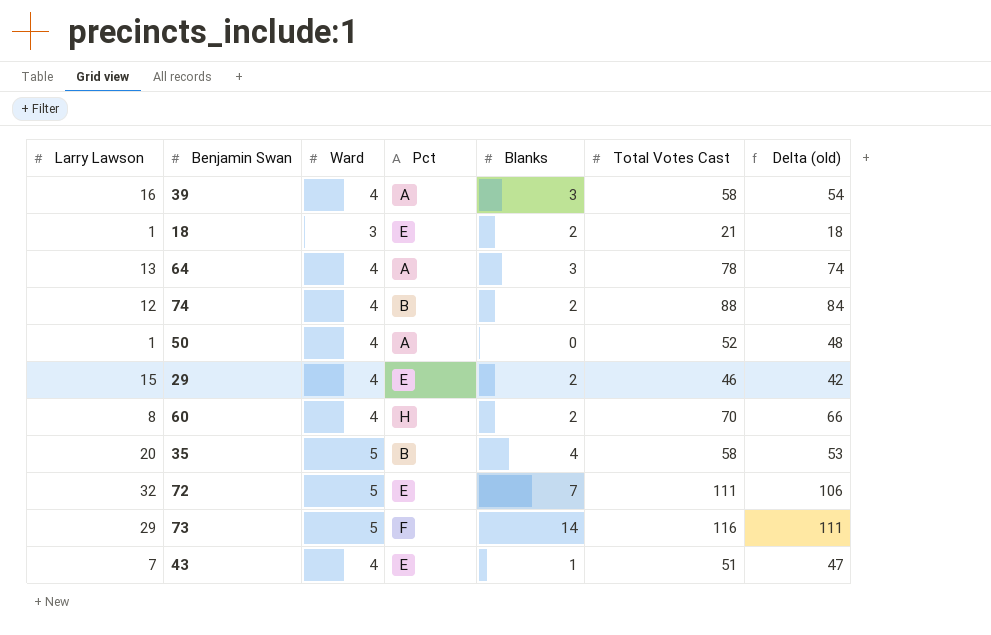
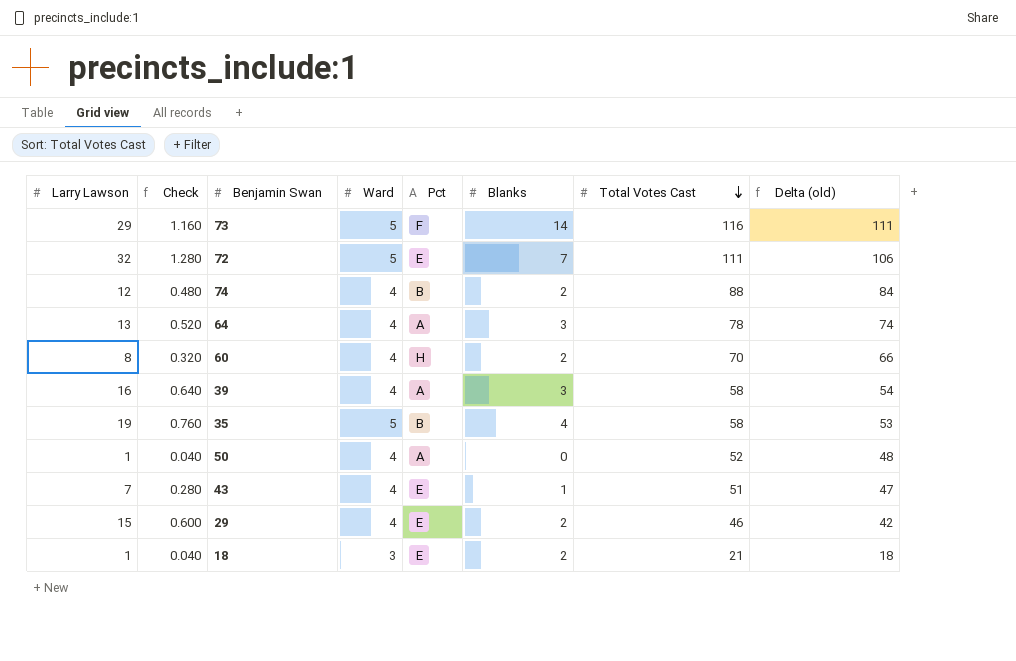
row order: none -> Total Votes Cast descending
column Check | formula: none -> [Larry Lawson] * 0.04
35 | Larry Lawson: 20 -> 19

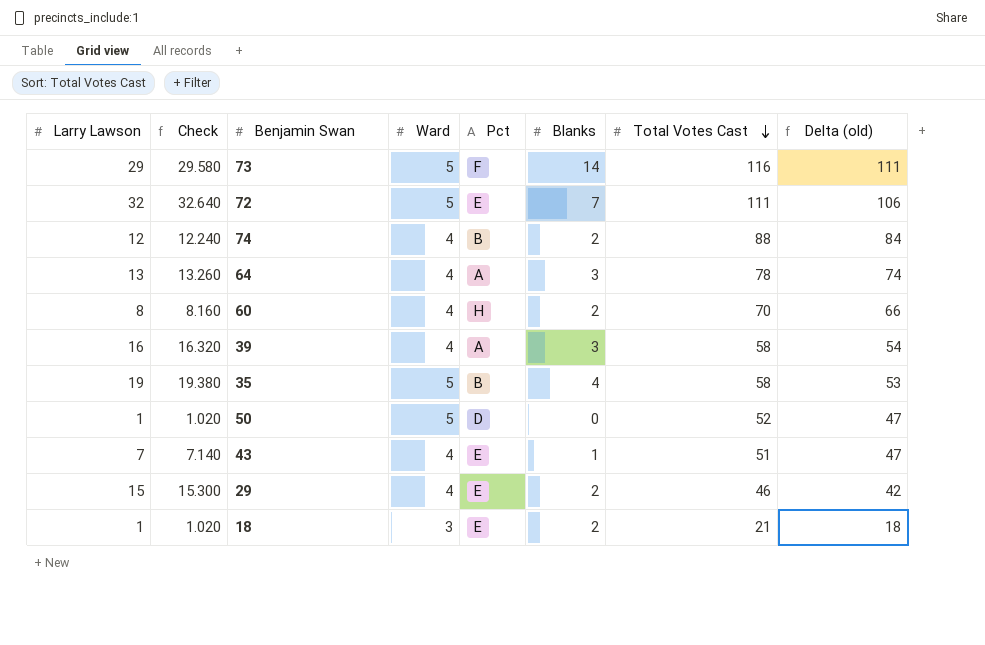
column Check | formula: [Larry Lawson] * 0.04 -> [Larry Lawson] * 1.02
50 | Ward: 4 -> 5
50 | Pct: A -> D
50 | Delta (old): 48 -> 47

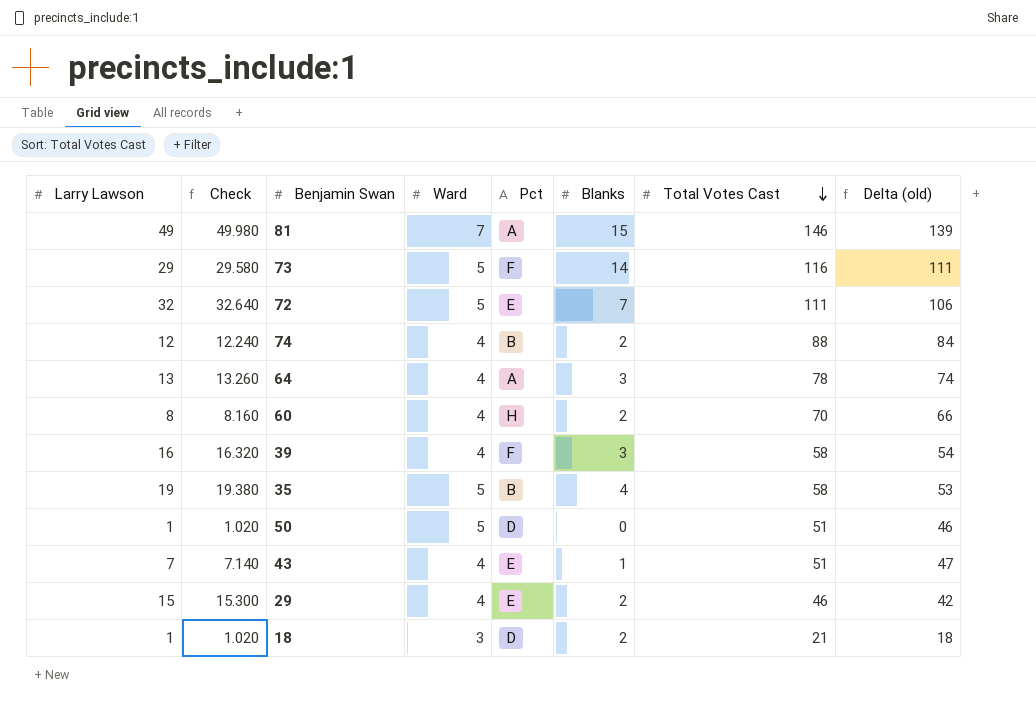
row 81: none -> 49 | 49.980 | 7 | A | 15 | 146 | 139
39 | Pct: A -> F
50 | Total Votes Cast: 52 -> 51
50 | Delta (old): 47 -> 46
18 | Pct: E -> D

